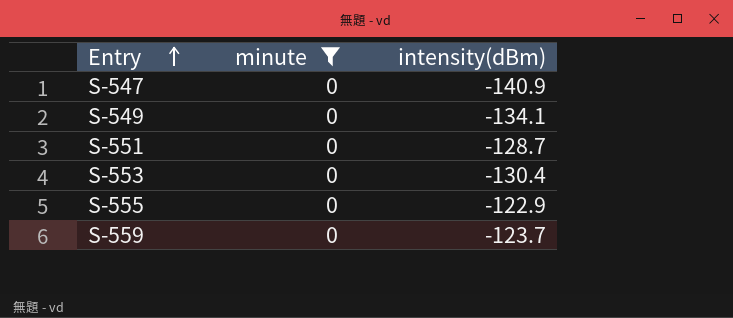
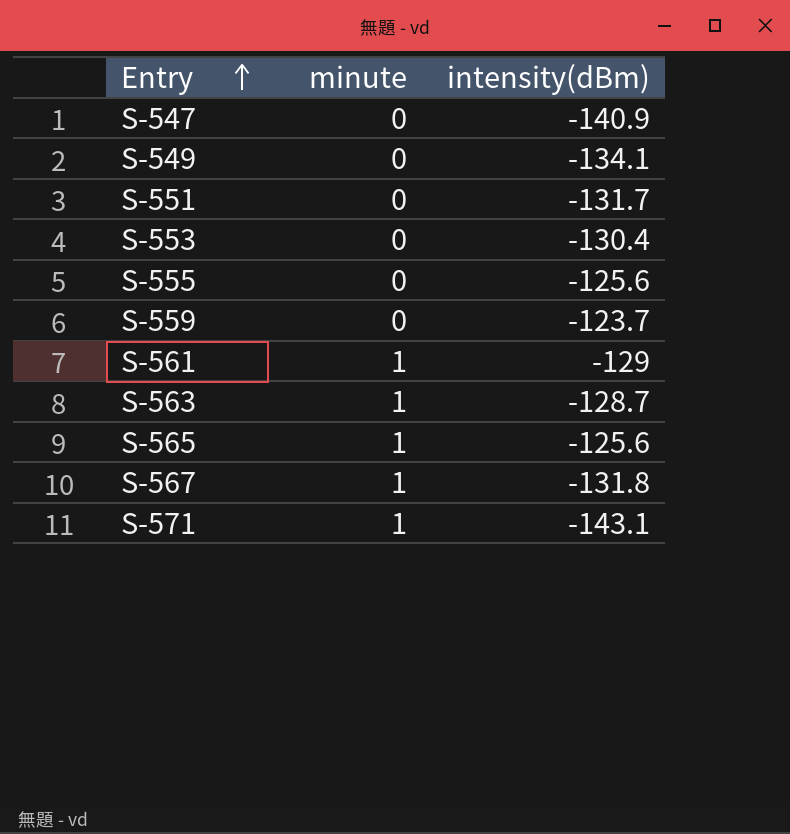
filter: minute = 0 -> none
S-551 | intensity(dBm): -128.7 -> -131.7
S-555 | intensity(dBm): -122.9 -> -125.6

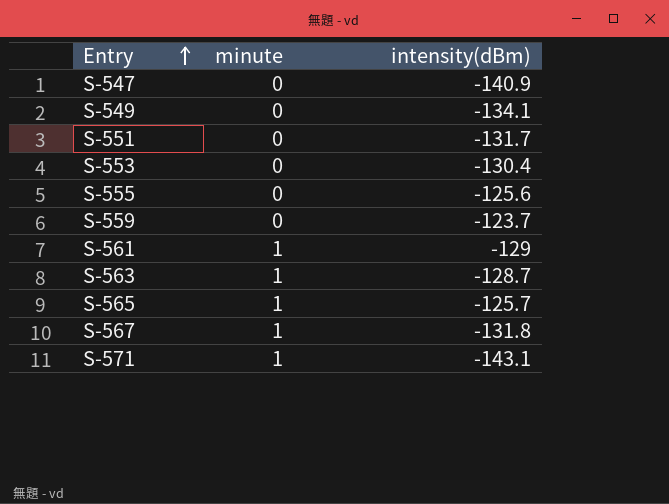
S-565 | intensity(dBm): -125.6 -> -125.7

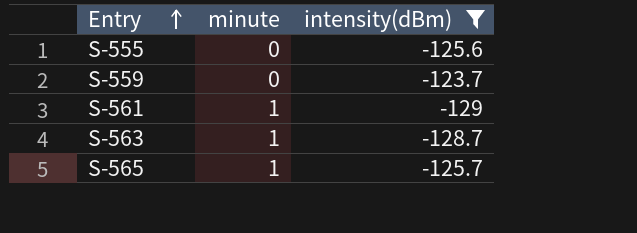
filter: none -> intensity(dBm) >= -129

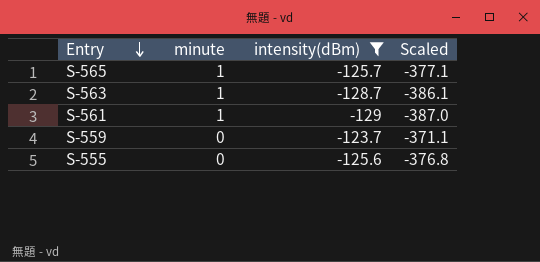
row order: Entry ascending -> Entry descending
column Scaled | formula: none -> [intensity(dBm)] * 3

